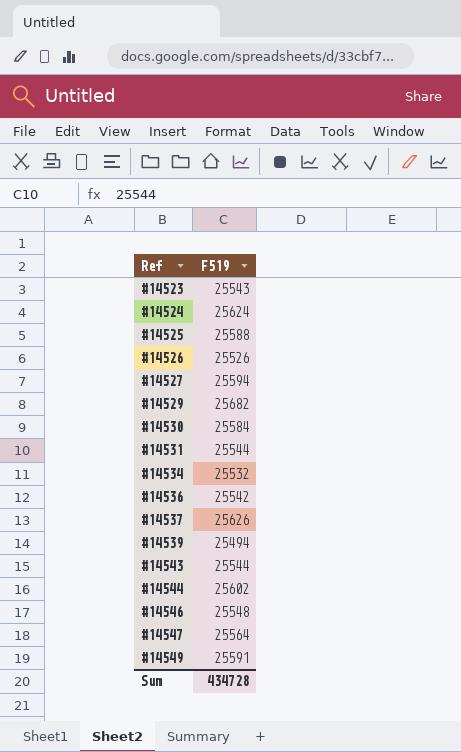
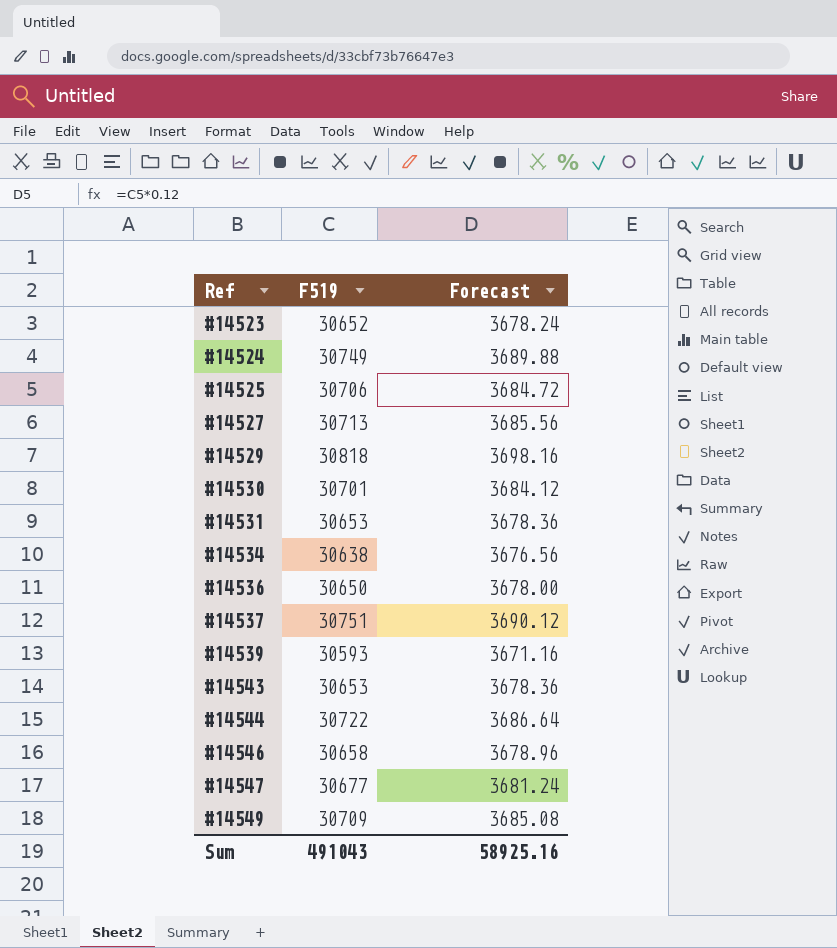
column Forecast | formula: none -> [F519] * 0.12
row #14526: 25526 -> none
#14523 | F519: 25543 -> 30652
#14524 | F519: 25624 -> 30749
#14525 | F519: 25588 -> 30706
#14527 | F519: 25594 -> 30713
#14529 | F519: 25682 -> 30818
#14530 | F519: 25584 -> 30701
#14531 | F519: 25544 -> 30653
#14534 | F519: 25532 -> 30638
#14536 | F519: 25542 -> 30650
#14537 | F519: 25626 -> 30751
#14539 | F519: 25494 -> 30593
#14543 | F519: 25544 -> 30653
#14544 | F519: 25602 -> 30722
#14546 | F519: 25548 -> 30658
#14547 | F519: 25564 -> 30677
#14549 | F519: 25591 -> 30709
Sum | F519: 434728 -> 491043

